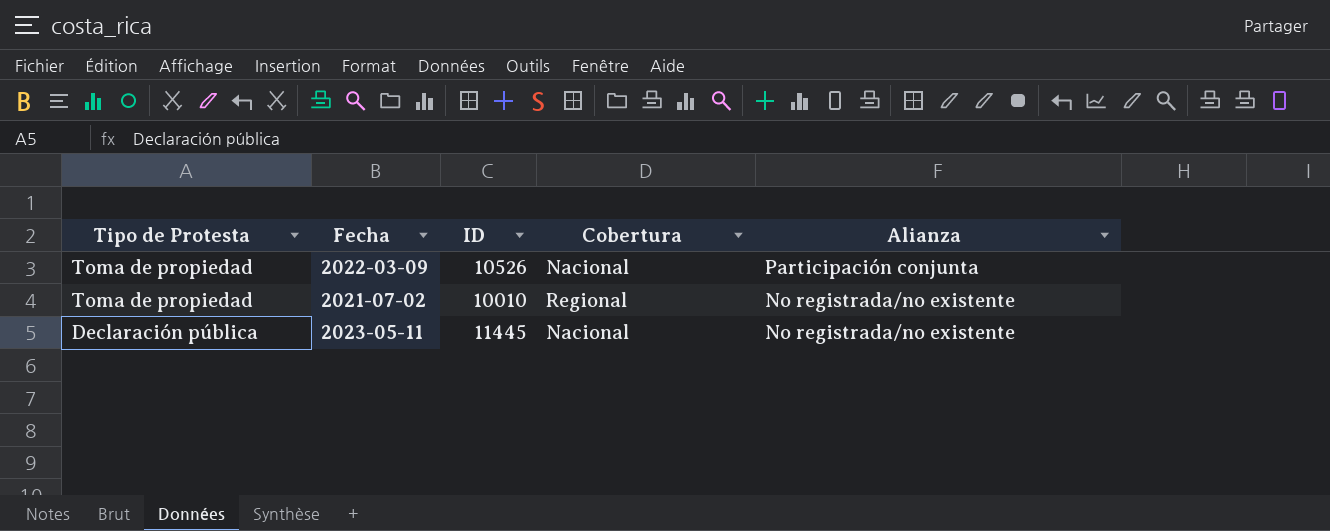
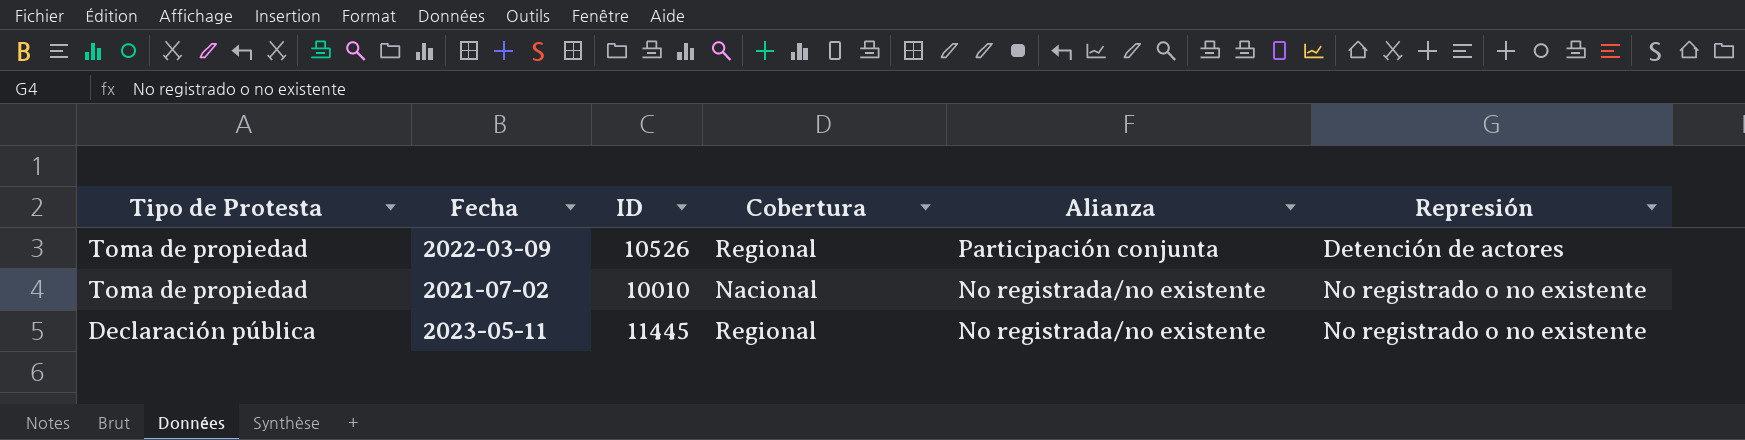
column Represión | position: none -> 6
2022-03-09 | Cobertura: Nacional -> Regional
2021-07-02 | Cobertura: Regional -> Nacional
2023-05-11 | Cobertura: Nacional -> Regional

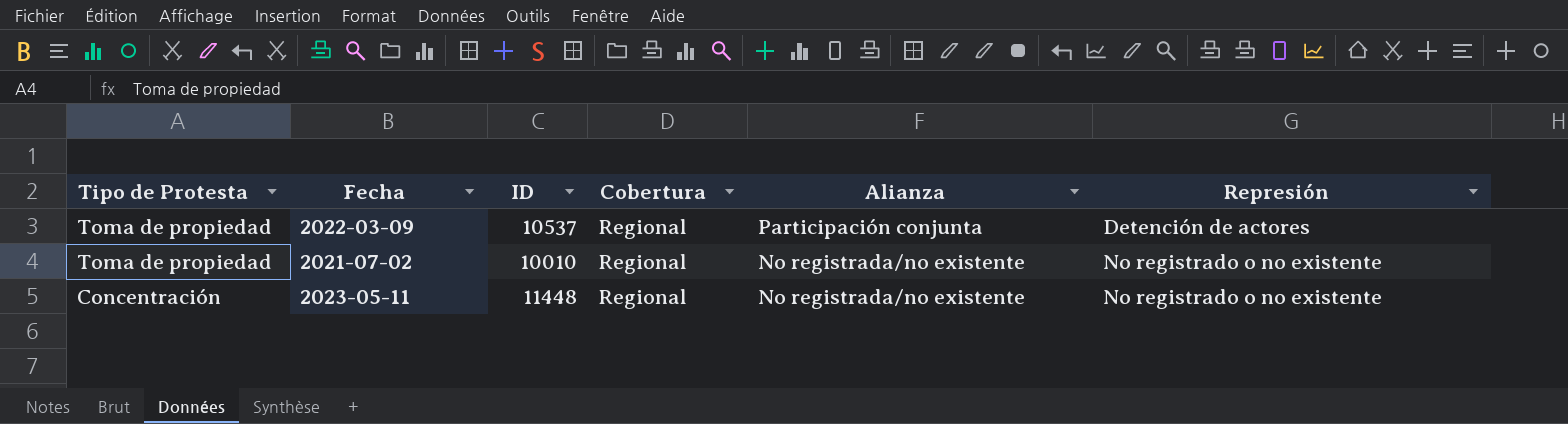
2022-03-09 | ID: 10526 -> 10537
2021-07-02 | Cobertura: Nacional -> Regional
2023-05-11 | Tipo de Protesta: Declaración pública -> Concentración
2023-05-11 | ID: 11445 -> 11448

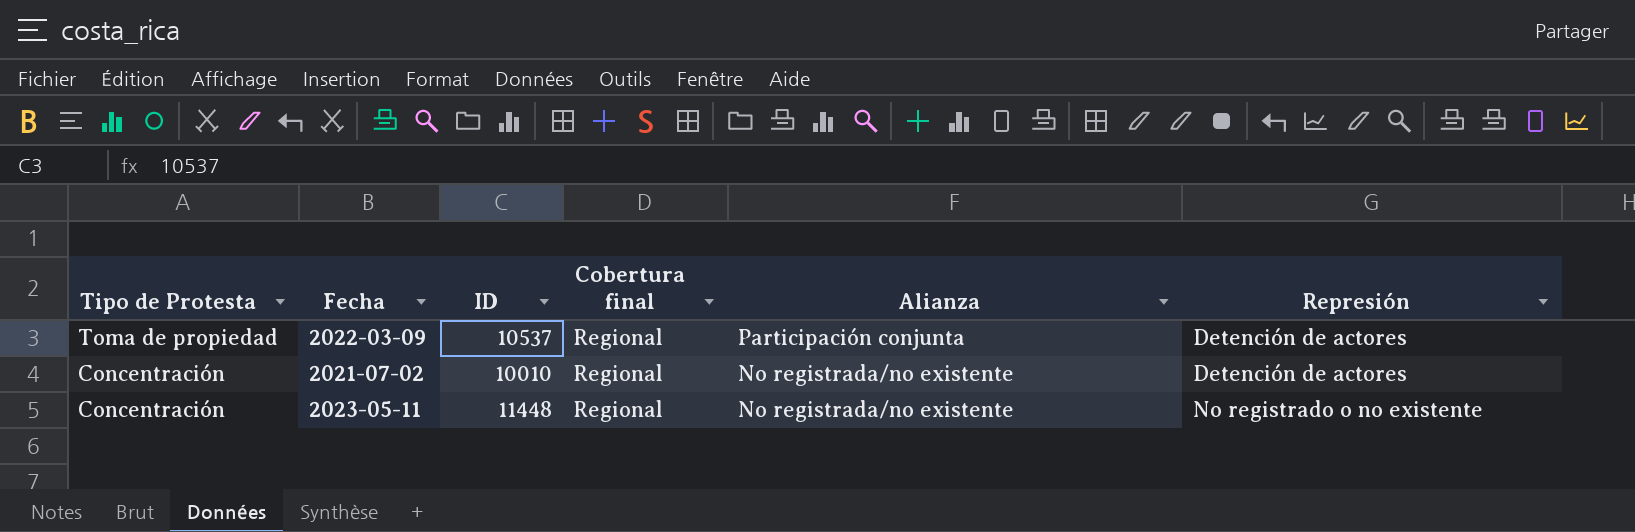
column name: Cobertura -> Cobertura final
2021-07-02 | Tipo de Protesta: Toma de propiedad -> Concentración
2021-07-02 | Represión: No registrado o no existente -> Detención de actores

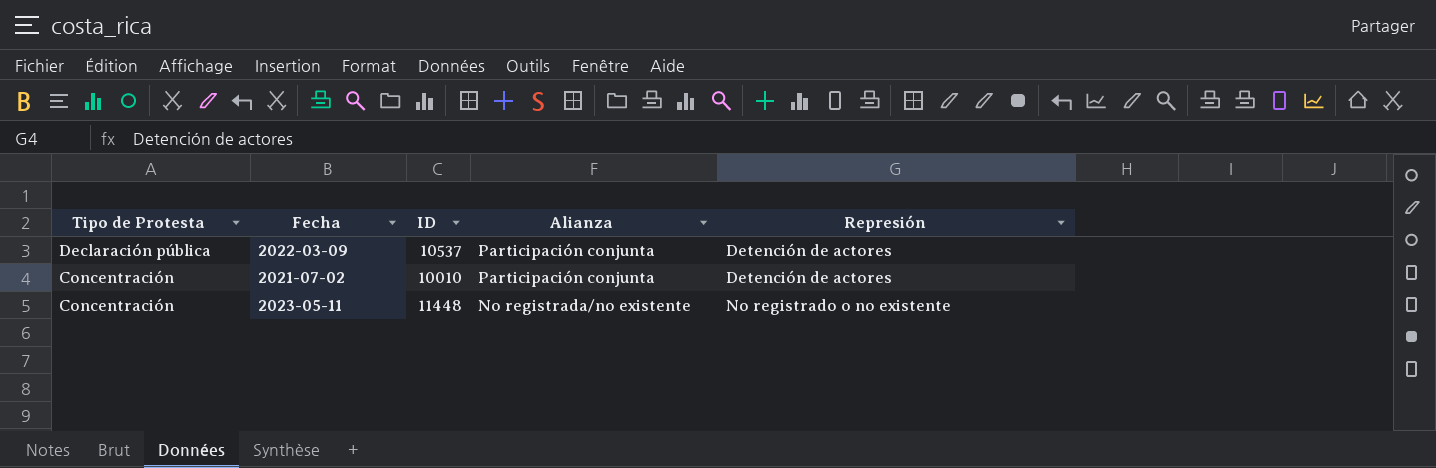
column Cobertura final | position: 4 -> none
2022-03-09 | Tipo de Protesta: Toma de propiedad -> Declaración pública
2021-07-02 | Alianza: No registrada/no existente -> Participación conjunta

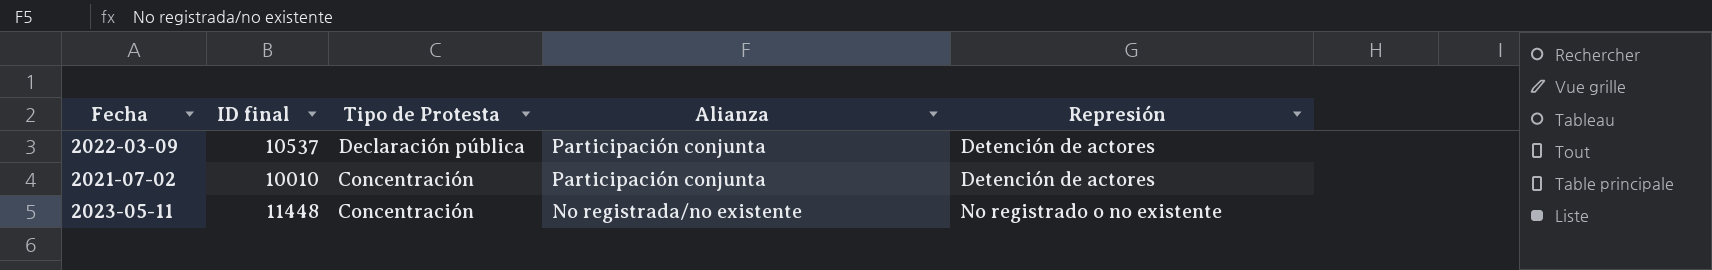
column name: ID -> ID final
column Tipo de Protesta | position: 1 -> 3

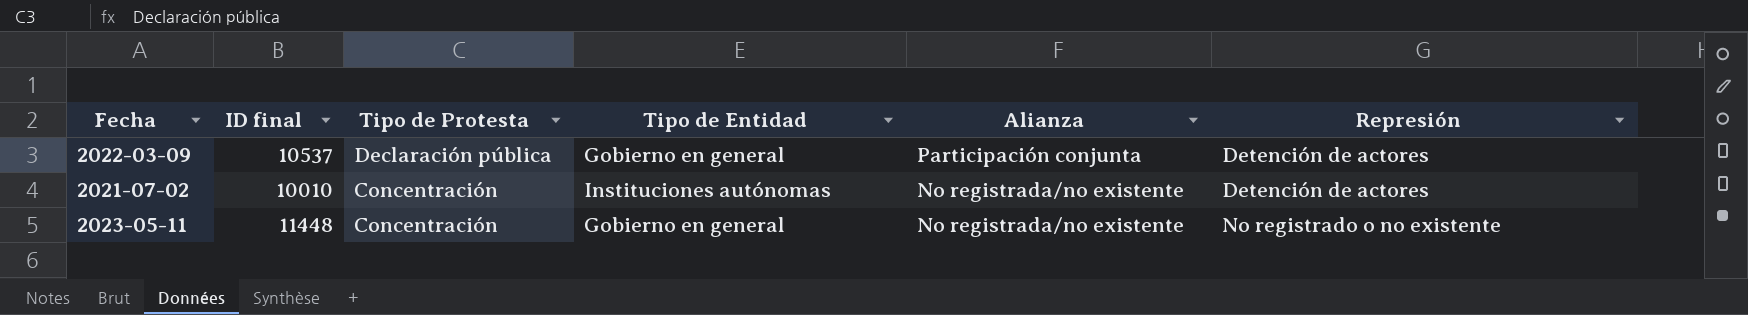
column Tipo de Entidad | position: none -> 4
2021-07-02 | Alianza: Participación conjunta -> No registrada/no existente

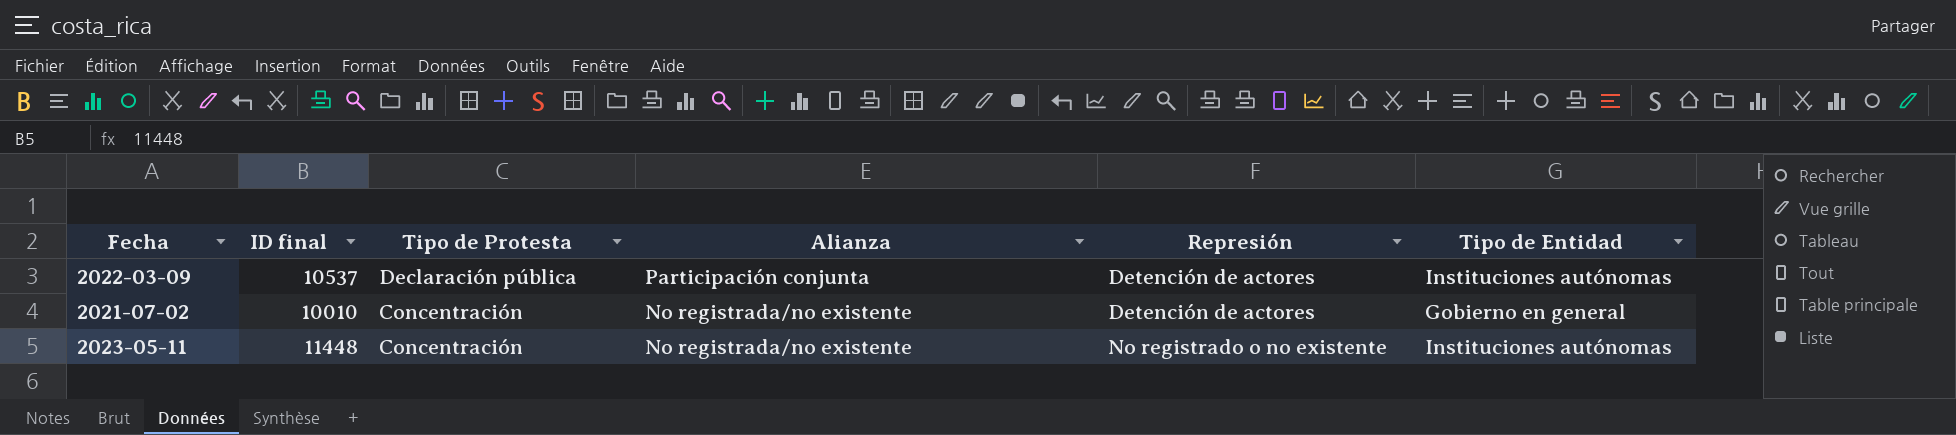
column Tipo de Entidad | position: 4 -> 6
2022-03-09 | Tipo de Entidad: Gobierno en general -> Instituciones autónomas
2021-07-02 | Tipo de Entidad: Instituciones autónomas -> Gobierno en general
2023-05-11 | Tipo de Entidad: Gobierno en general -> Instituciones autónomas

